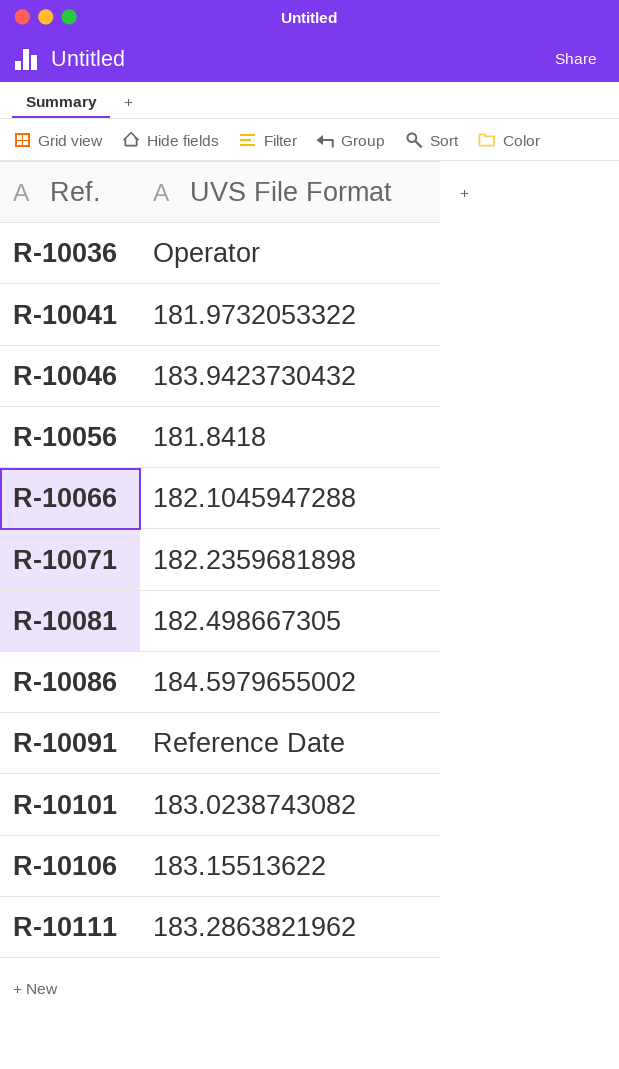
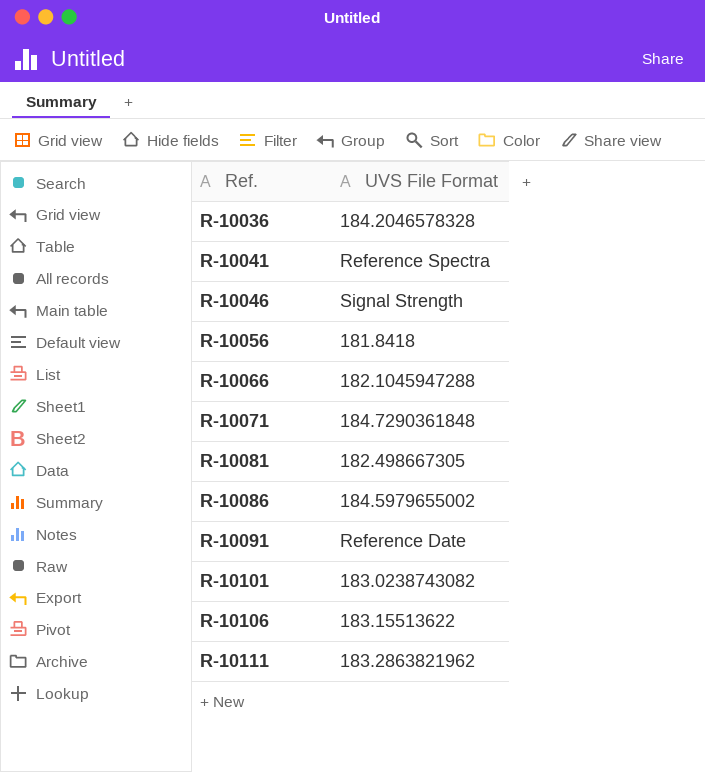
R-10036 | UVS File Format: Operator -> 184.2046578328
R-10041 | UVS File Format: 181.9732053322 -> Reference Spectra
R-10046 | UVS File Format: 183.9423730432 -> Signal Strength
R-10071 | UVS File Format: 182.2359681898 -> 184.7290361848

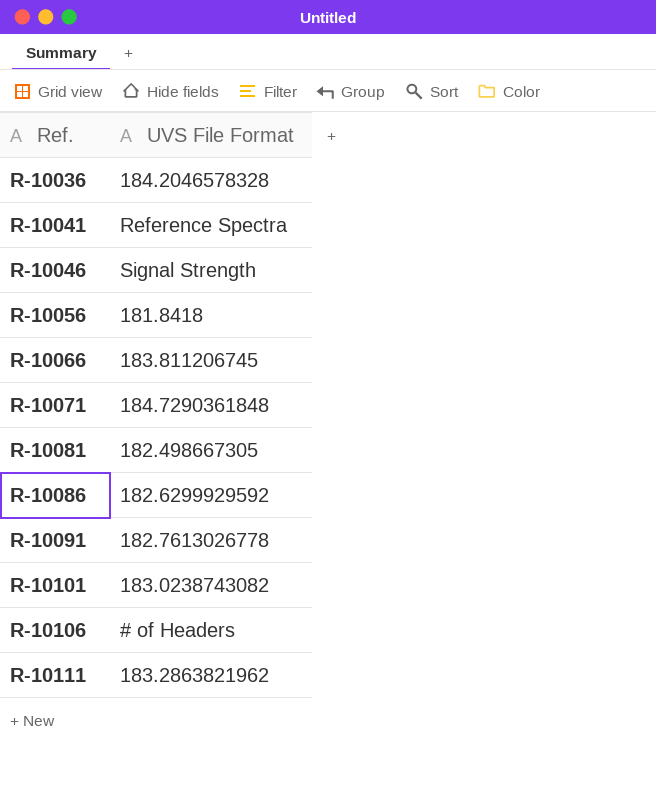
R-10066 | UVS File Format: 182.1045947288 -> 183.811206745
R-10086 | UVS File Format: 184.5979655002 -> 182.6299929592
R-10091 | UVS File Format: Reference Date -> 182.7613026778
R-10106 | UVS File Format: 183.15513622 -> # of Headers

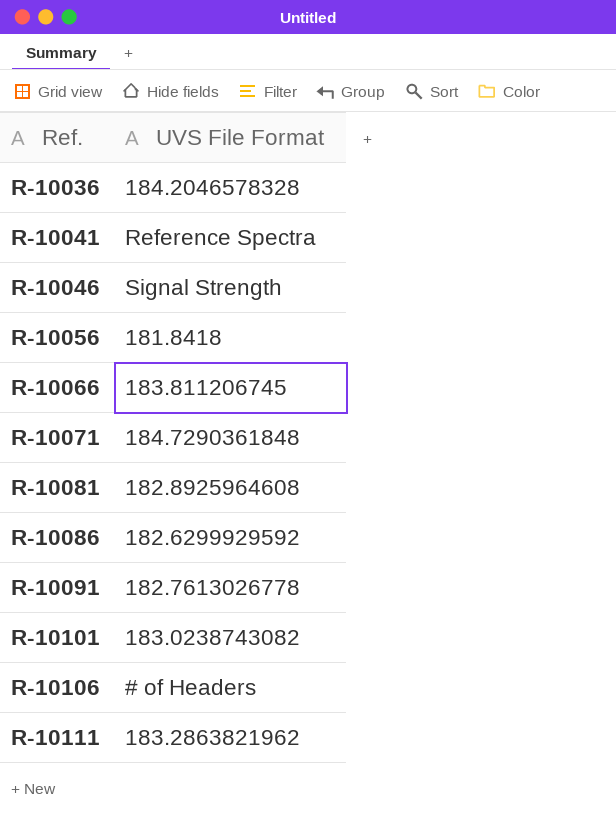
R-10081 | UVS File Format: 182.498667305 -> 182.8925964608

